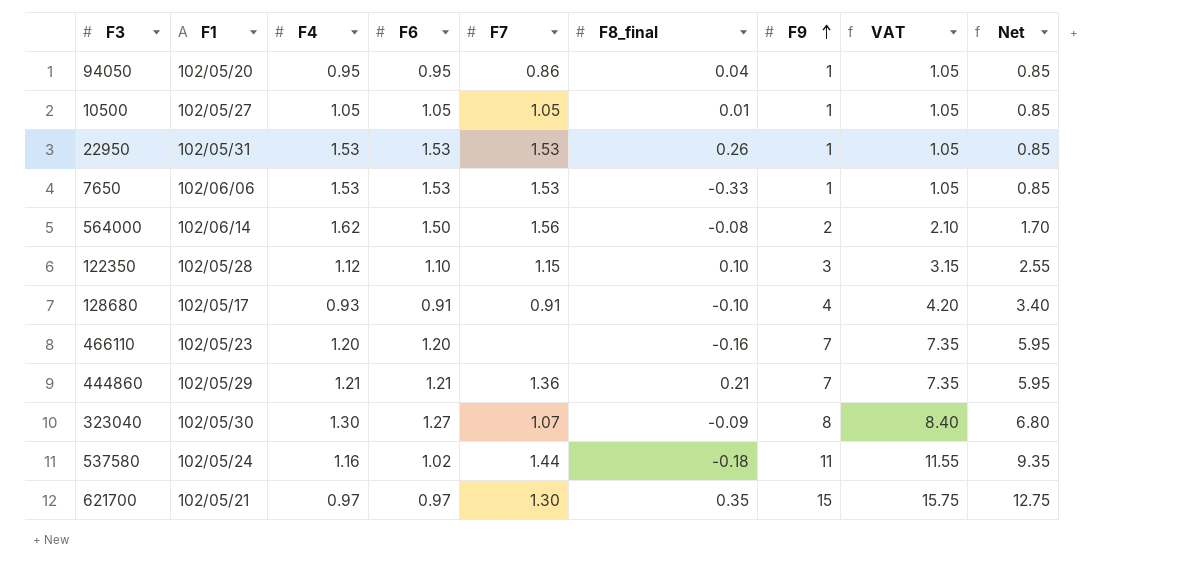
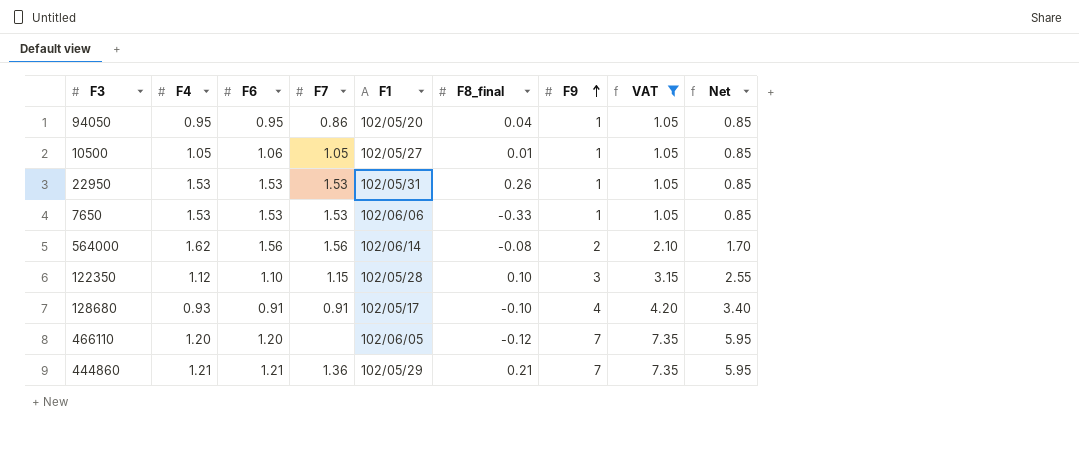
filter: none -> VAT <= 7.35
column F1 | position: 2 -> 5
10500 | F6: 1.05 -> 1.06
564000 | F6: 1.50 -> 1.56
466110 | F1: 102/05/23 -> 102/06/05
466110 | F8_final: -0.16 -> -0.12

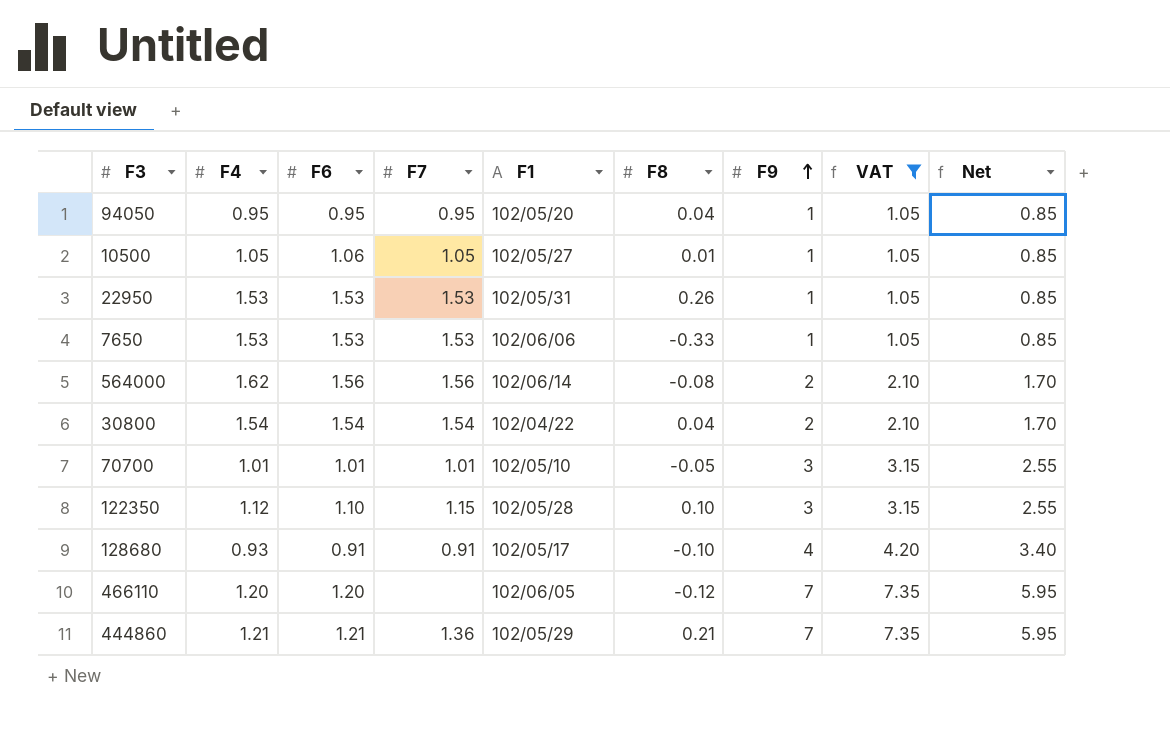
column name: F8_final -> F8
94050 | F7: 0.86 -> 0.95
row 30800: none -> 1.54 | 1.54 | 1.54 | 102/04/22 | 0.04 | 2 | 2.10 | 1.70
row 70700: none -> 1.01 | 1.01 | 1.01 | 102/05/10 | -0.05 | 3 | 3.15 | 2.55

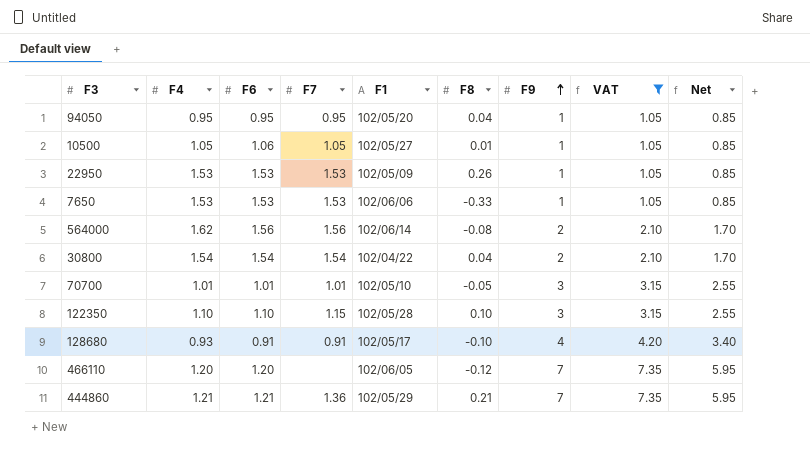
22950 | F1: 102/05/31 -> 102/05/09
122350 | F4: 1.12 -> 1.10

